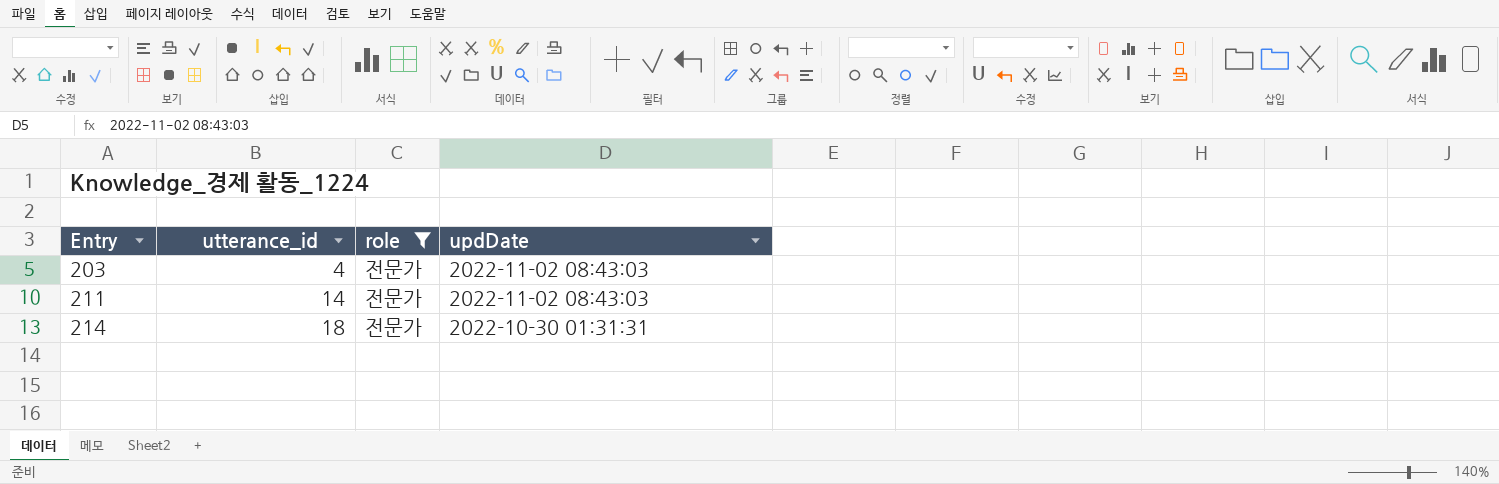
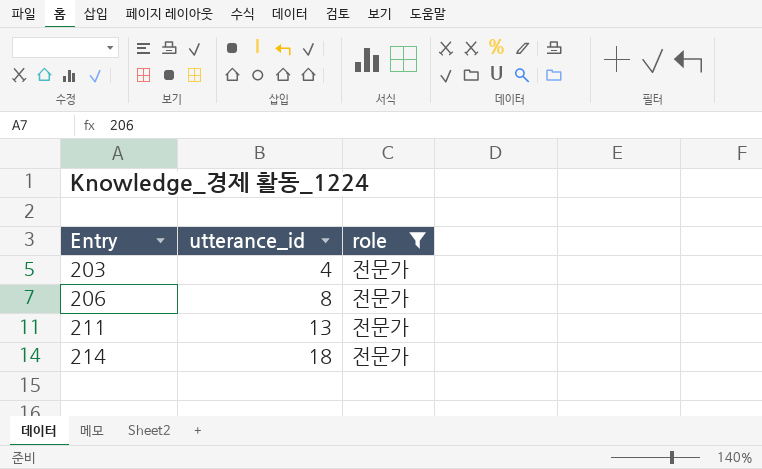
column updDate | position: 4 -> none
row 206: none -> 8 | 전문가
211 | utterance_id: 14 -> 13

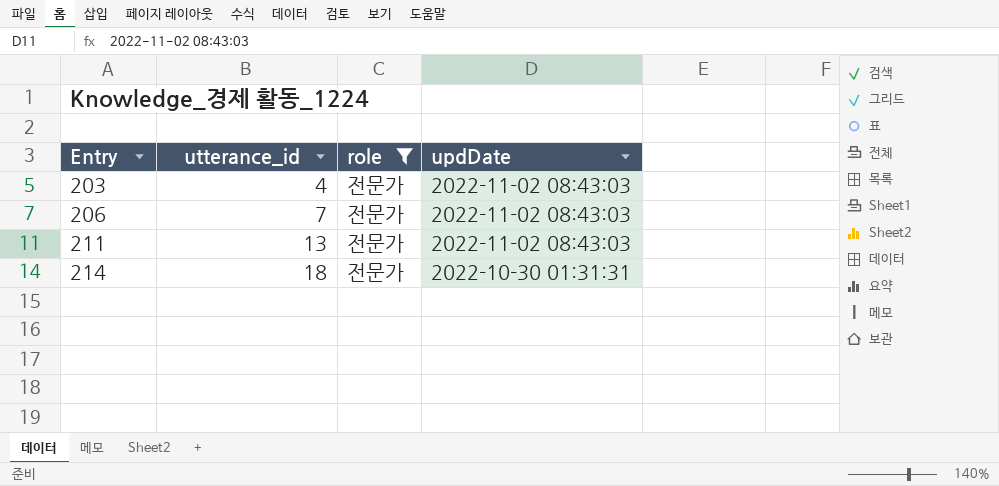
column updDate | position: none -> 4
206 | utterance_id: 8 -> 7

